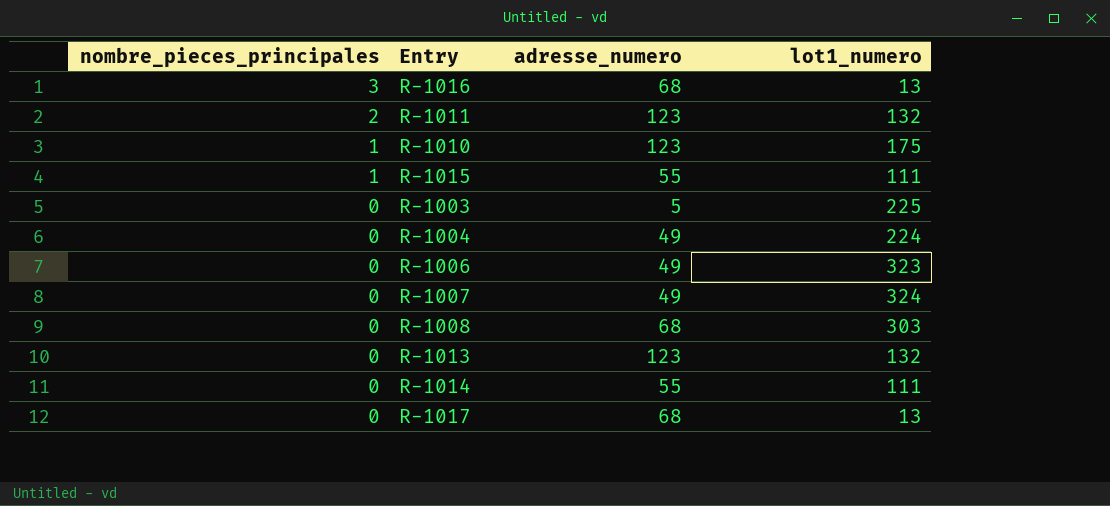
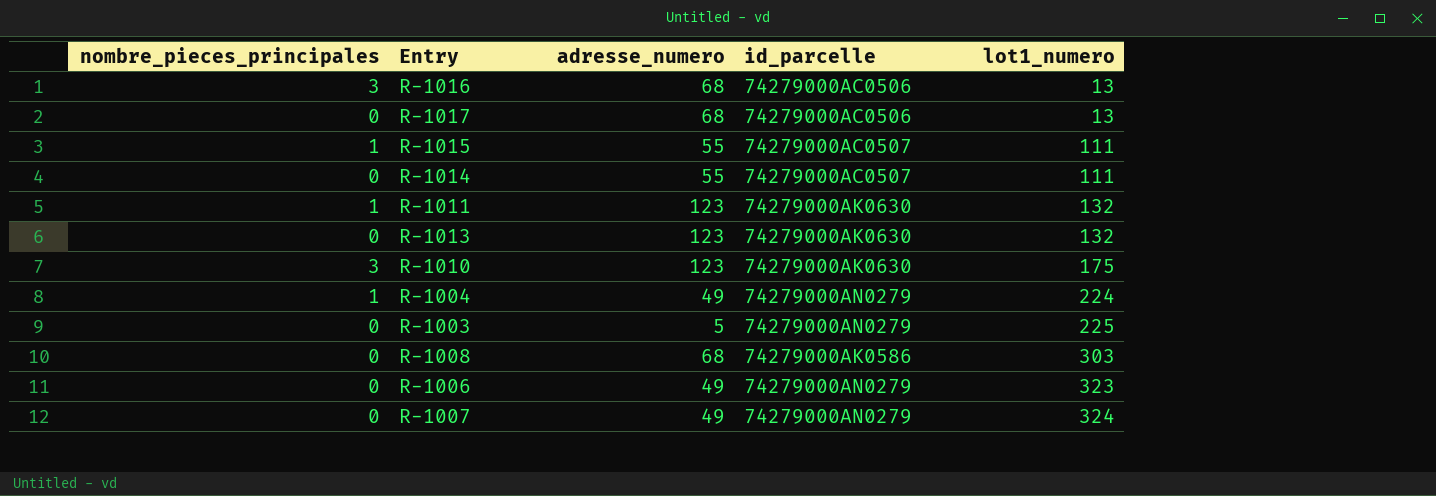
row order: nombre_pieces_principales descending -> lot1_numero ascending
column id_parcelle | position: none -> 4
R-1011 | nombre_pieces_principales: 2 -> 1
R-1010 | nombre_pieces_principales: 1 -> 3
R-1004 | nombre_pieces_principales: 0 -> 1

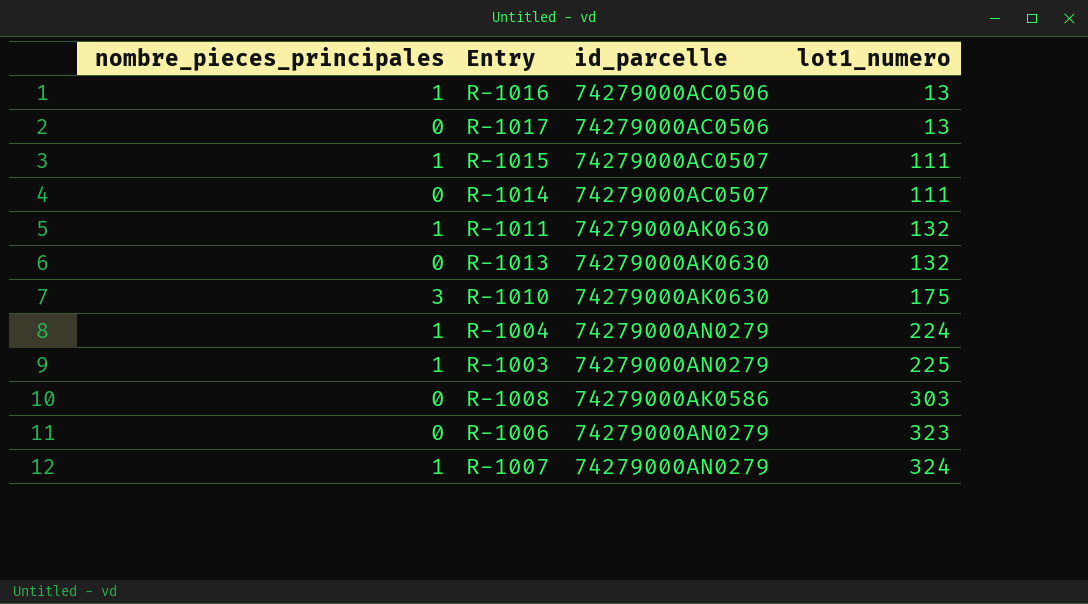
column adresse_numero | position: 3 -> none
R-1016 | nombre_pieces_principales: 3 -> 1
R-1003 | nombre_pieces_principales: 0 -> 1
R-1007 | nombre_pieces_principales: 0 -> 1

